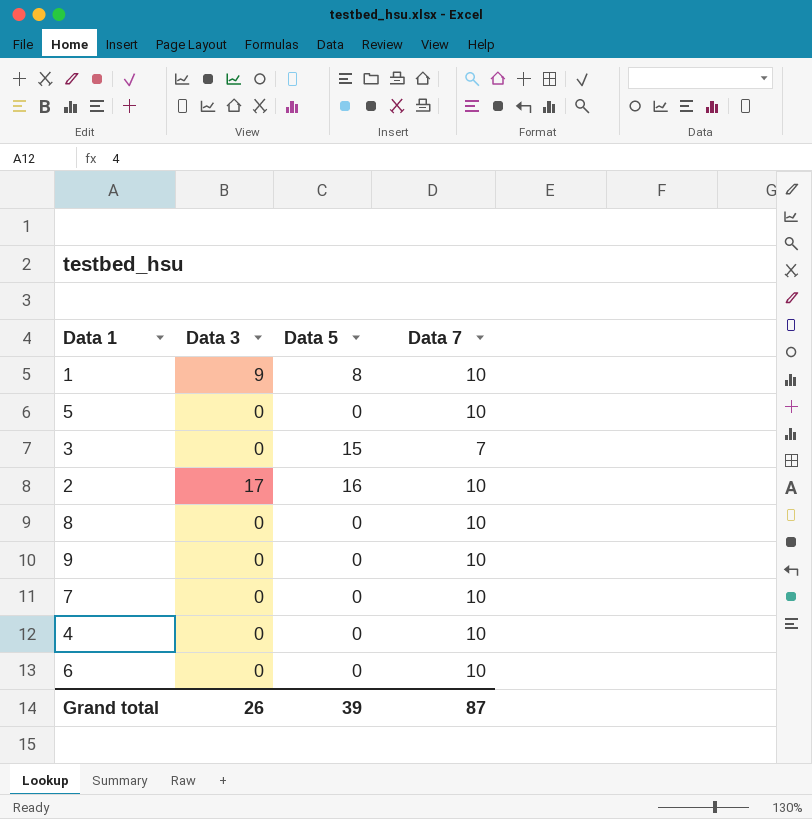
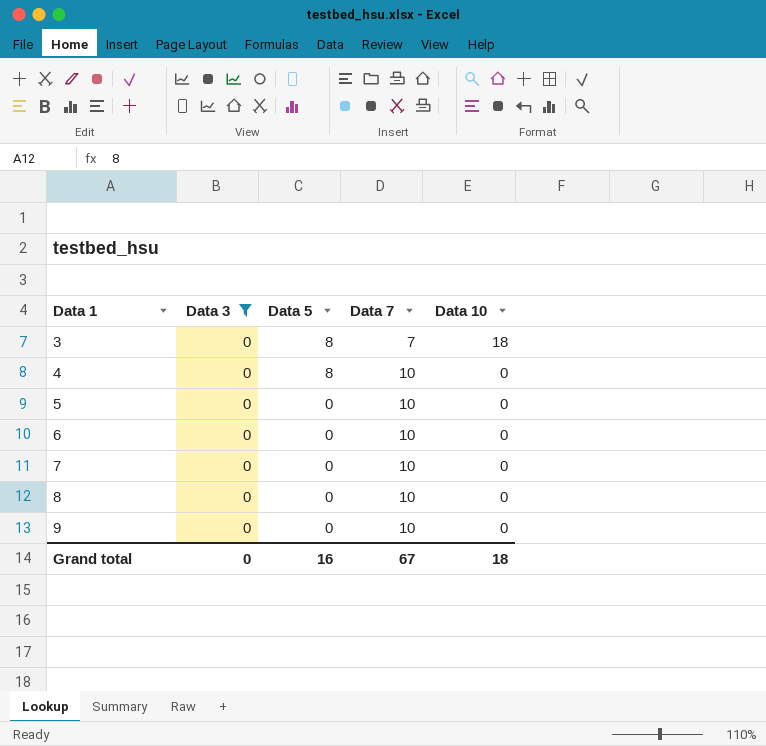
filter: none -> Data 3 = 0
row order: none -> Data 1 ascending
column Data 10 | position: none -> 5
3 | Data 5: 15 -> 8
4 | Data 5: 0 -> 8
Grand total | Data 3: 26 -> 0
Grand total | Data 5: 39 -> 16
Grand total | Data 7: 87 -> 67

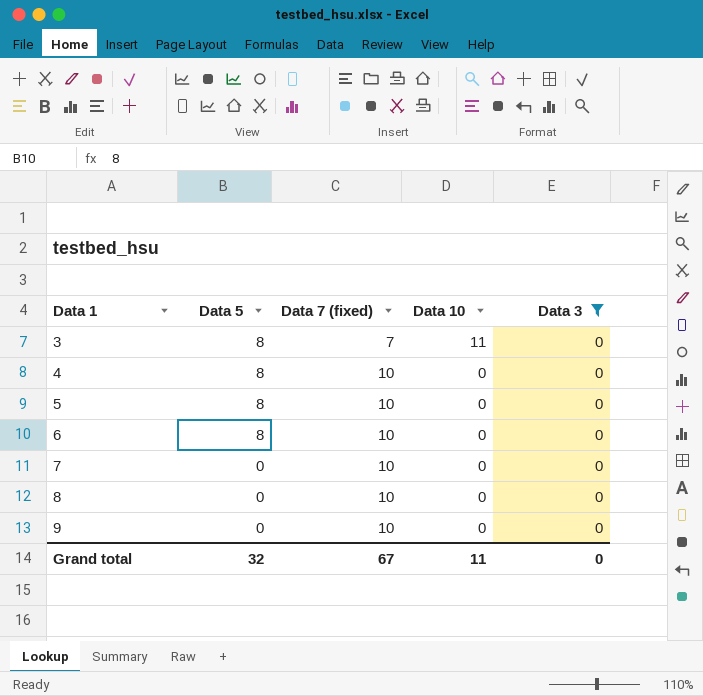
column name: Data 7 -> Data 7 (fixed)
column Data 3 | position: 2 -> 5
3 | Data 10: 18 -> 11
5 | Data 5: 0 -> 8
6 | Data 5: 0 -> 8
Grand total | Data 5: 16 -> 32
Grand total | Data 10: 18 -> 11

